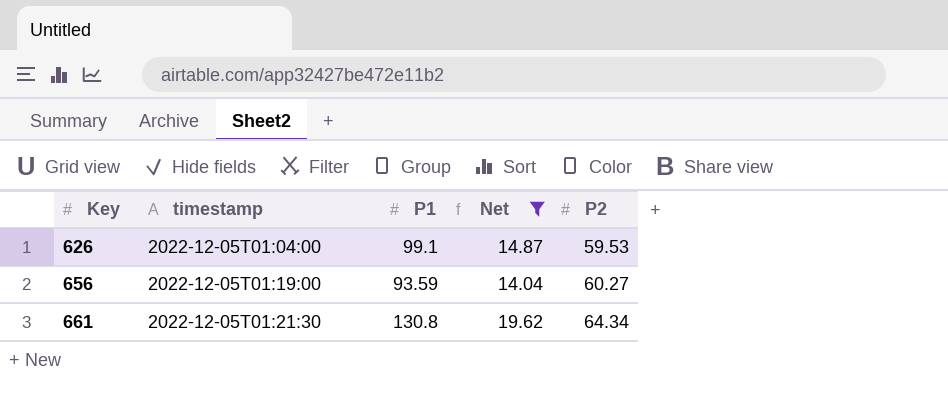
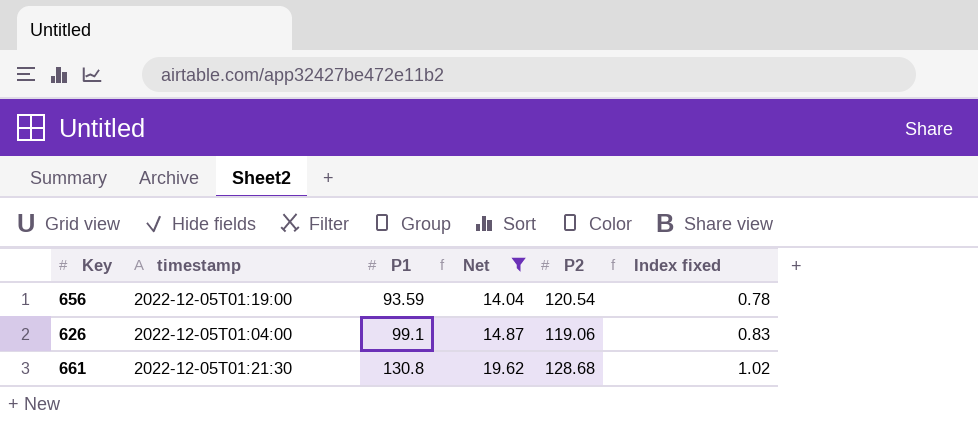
row order: Key ascending -> P1 ascending
column Index fixed | formula: none -> [P1] / [P2]
656 | P2: 60.27 -> 120.54
626 | P2: 59.53 -> 119.06
661 | P2: 64.34 -> 128.68

